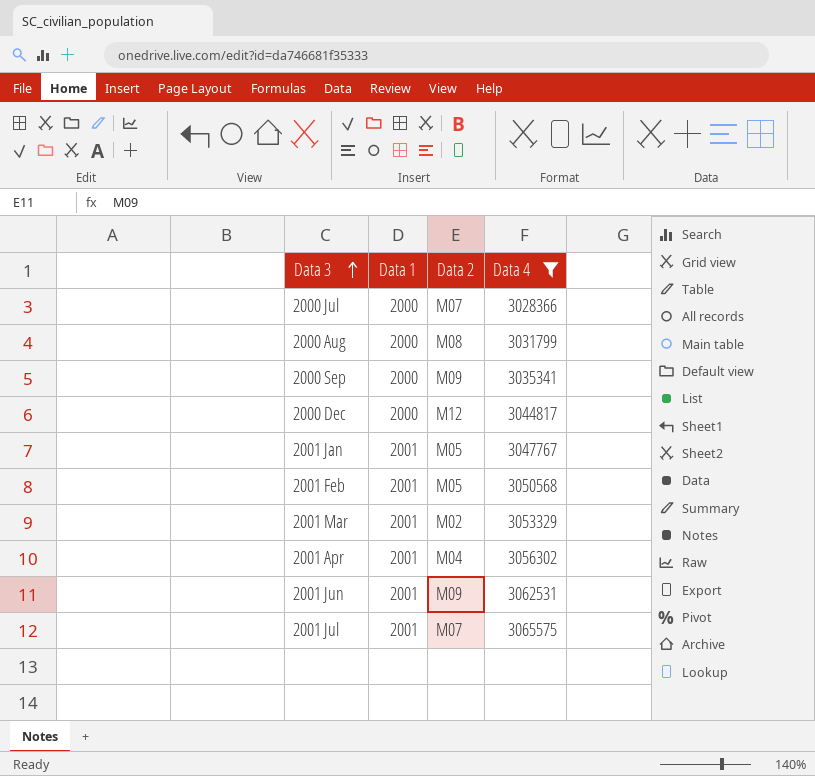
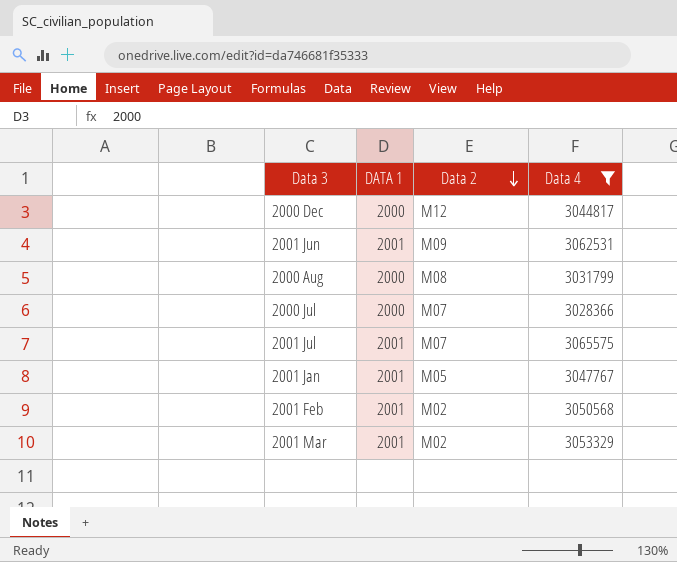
row order: Data 3 ascending -> Data 2 descending
column name: Data 1 -> DATA 1
row 2000 Sep: 2000 | M09 | 3035341 -> none
row 2001 Apr: 2001 | M04 | 3056302 -> none
2001 Feb | Data 2: M05 -> M02

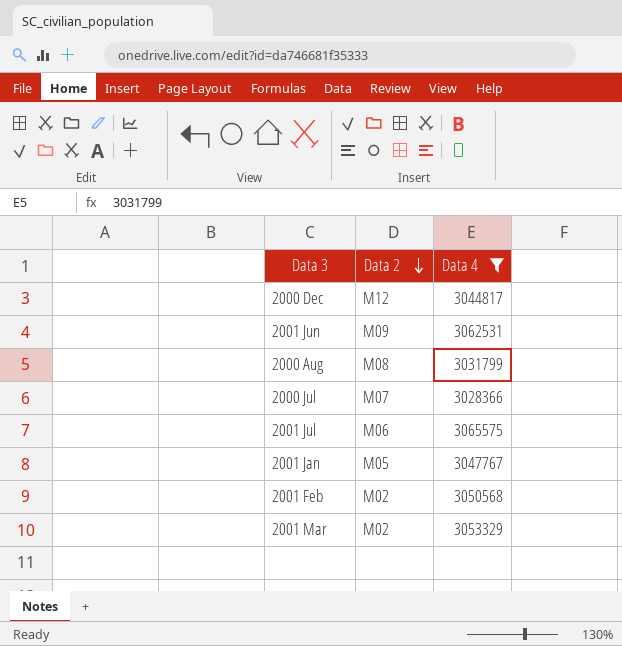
column DATA 1 | position: 2 -> none
2001 Jul | Data 2: M07 -> M06

